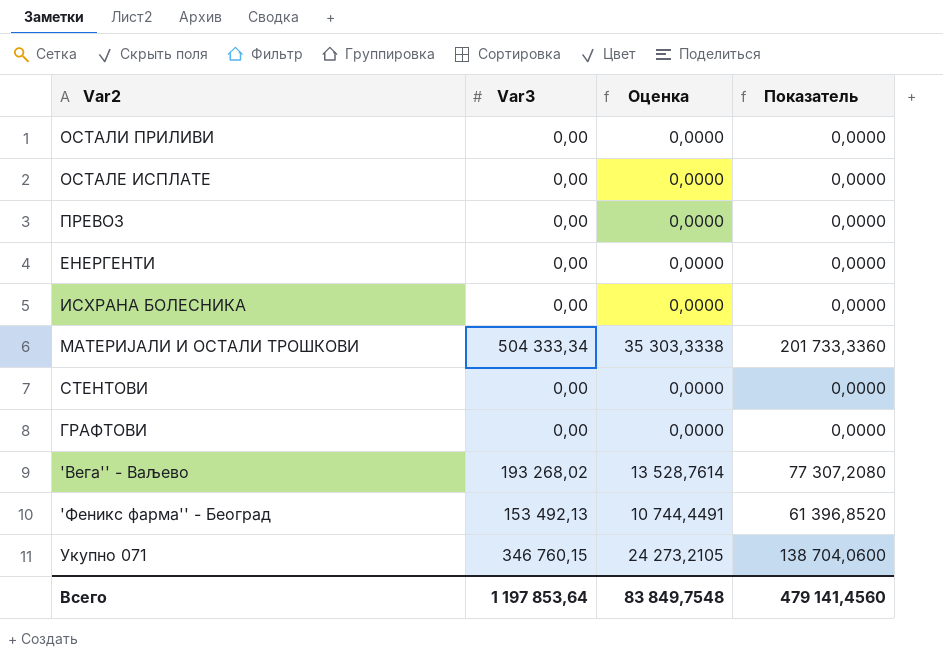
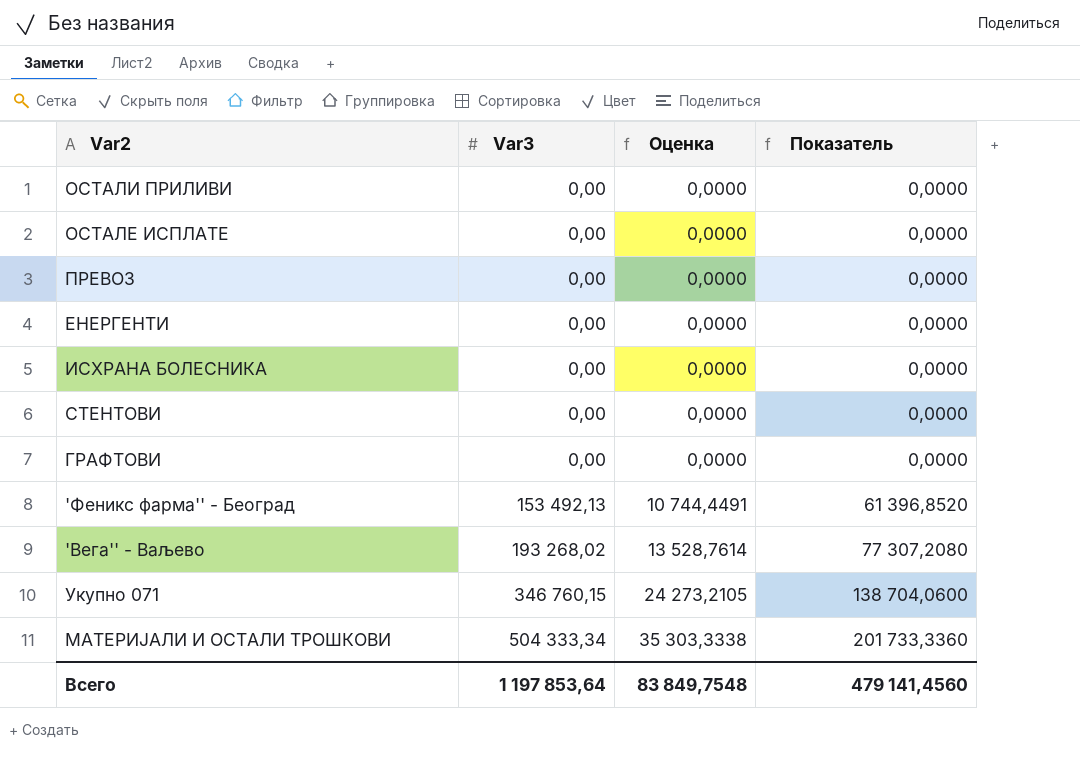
row order: none -> Var3 ascending

